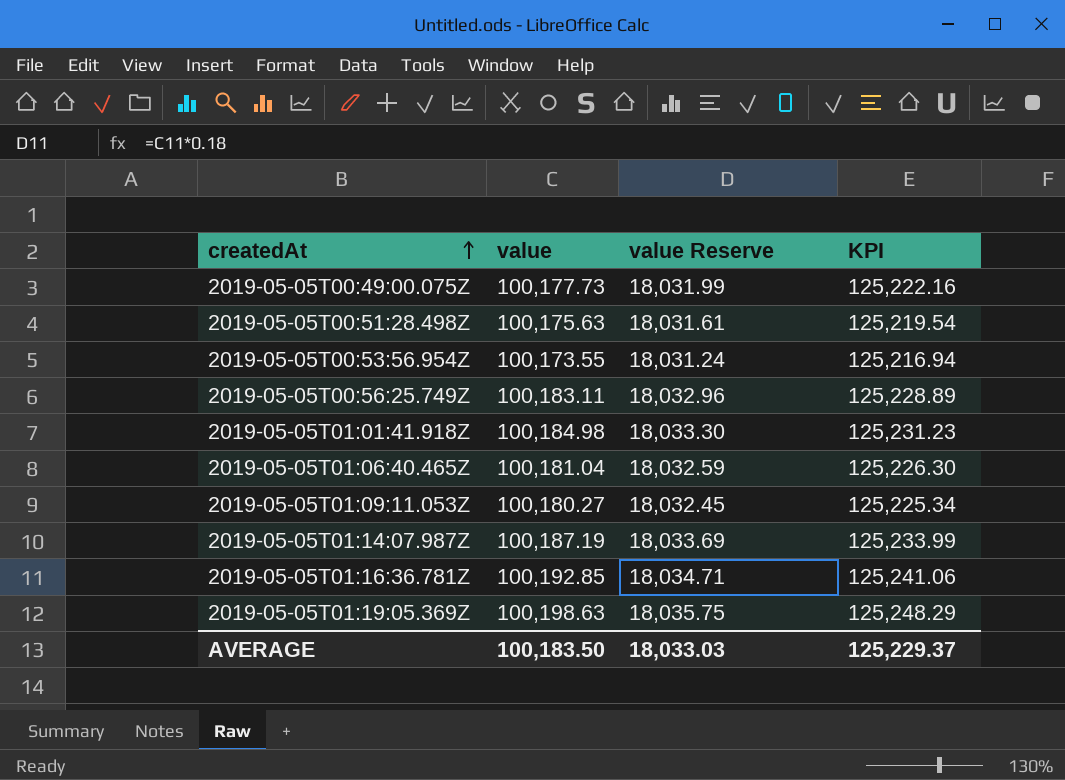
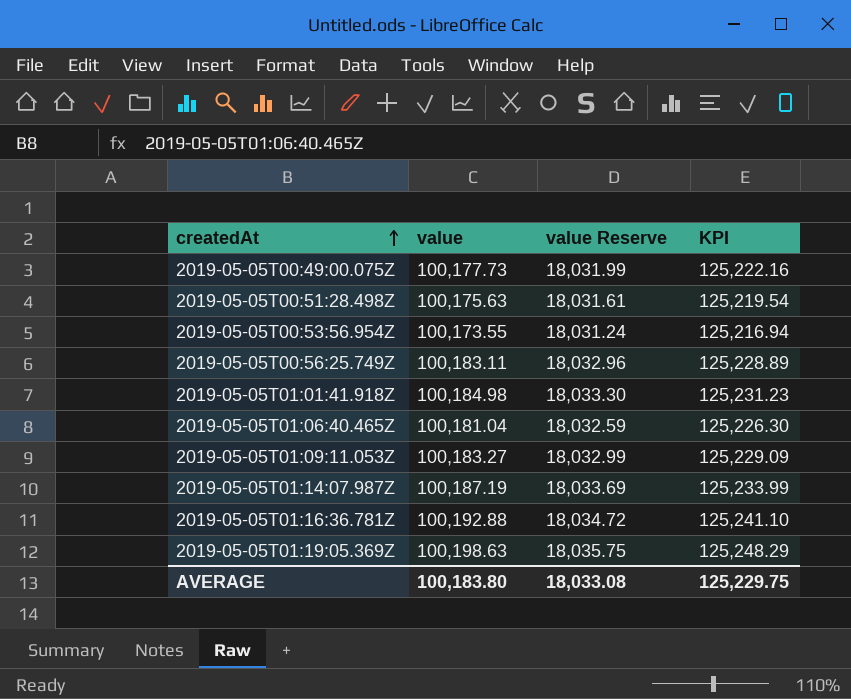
2019-05-05T01:09:11.053Z | value: 100,180.27 -> 100,183.27
2019-05-05T01:09:11.053Z | value Reserve: 18,032.45 -> 18,032.99
2019-05-05T01:09:11.053Z | KPI: 125,225.34 -> 125,229.09
2019-05-05T01:16:36.781Z | value: 100,192.85 -> 100,192.88
2019-05-05T01:16:36.781Z | value Reserve: 18,034.71 -> 18,034.72
2019-05-05T01:16:36.781Z | KPI: 125,241.06 -> 125,241.10
AVERAGE | value: 100,183.50 -> 100,183.80
AVERAGE | value Reserve: 18,033.03 -> 18,033.08
AVERAGE | KPI: 125,229.37 -> 125,229.75

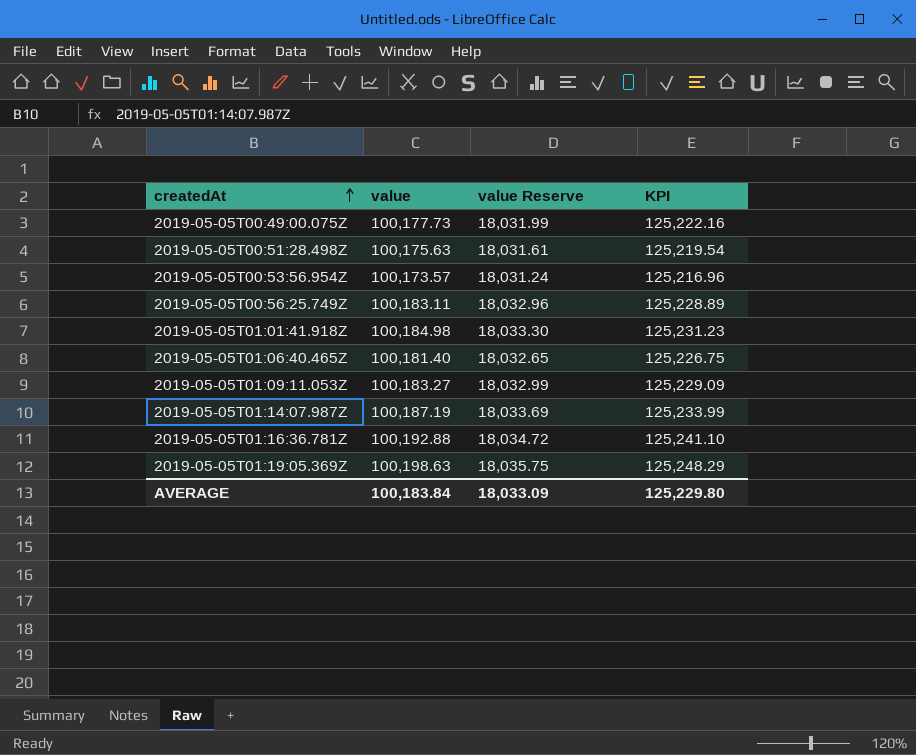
2019-05-05T00:53:56.954Z | value: 100,173.55 -> 100,173.57
2019-05-05T00:53:56.954Z | KPI: 125,216.94 -> 125,216.96
2019-05-05T01:06:40.465Z | value: 100,181.04 -> 100,181.40
2019-05-05T01:06:40.465Z | value Reserve: 18,032.59 -> 18,032.65
2019-05-05T01:06:40.465Z | KPI: 125,226.30 -> 125,226.75
AVERAGE | value: 100,183.80 -> 100,183.84
AVERAGE | value Reserve: 18,033.08 -> 18,033.09
AVERAGE | KPI: 125,229.75 -> 125,229.80

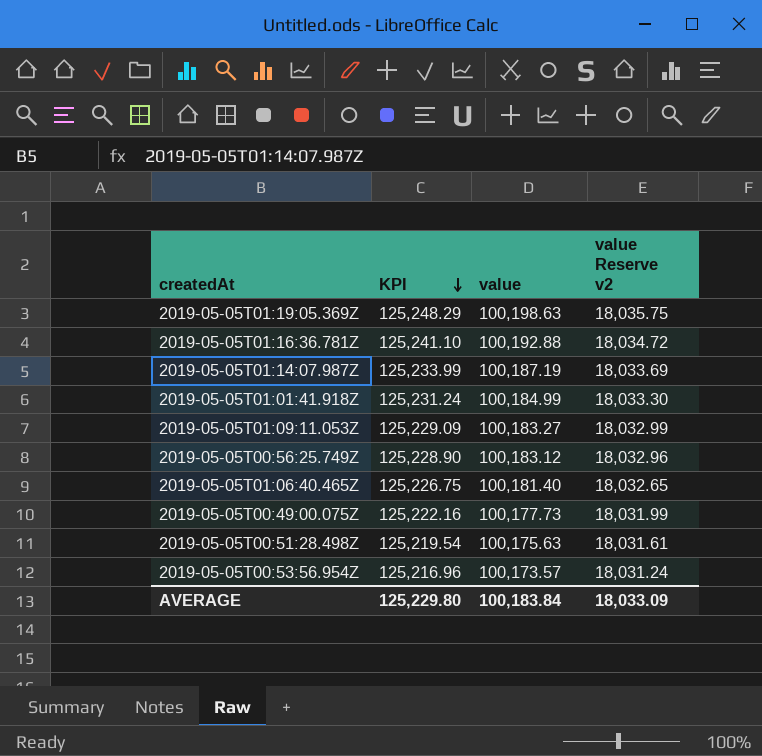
row order: createdAt ascending -> KPI descending
column KPI | position: 4 -> 2
column name: value Reserve -> value Reserve v2
2019-05-05T01:01:41.918Z | KPI: 125,231.23 -> 125,231.24
2019-05-05T01:01:41.918Z | value: 100,184.98 -> 100,184.99
2019-05-05T00:56:25.749Z | KPI: 125,228.89 -> 125,228.90
2019-05-05T00:56:25.749Z | value: 100,183.11 -> 100,183.12

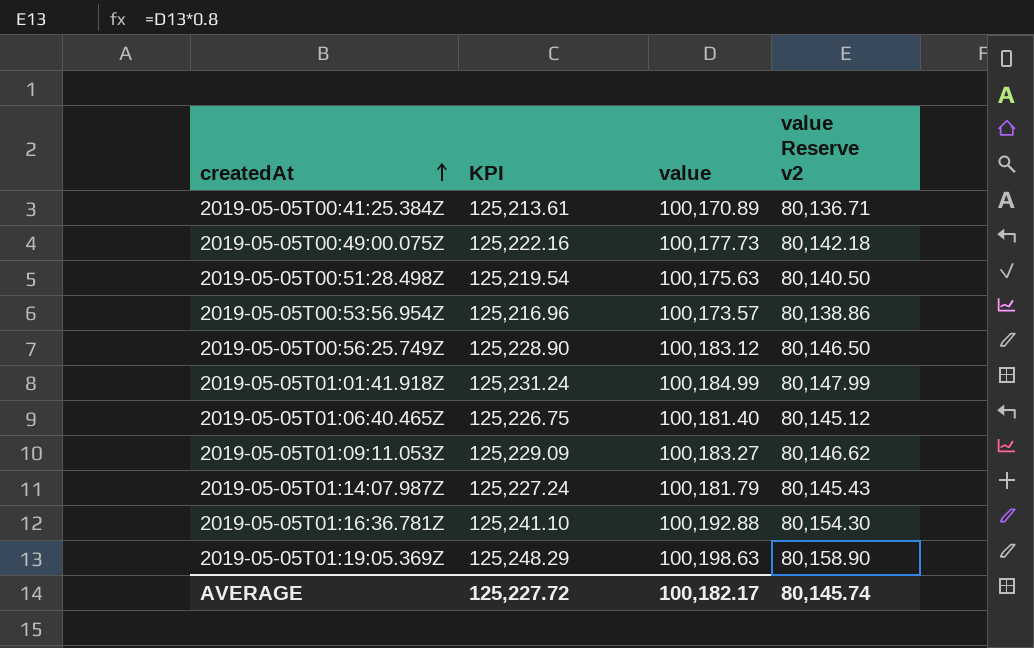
row order: KPI descending -> createdAt ascending
column value Reserve v2 | formula: [value] * 0.18 -> [value] * 0.8
row 2019-05-05T00:41:25.384Z: none -> 125,213.61 | 100,170.89 | 80,136.71
2019-05-05T01:14:07.987Z | KPI: 125,233.99 -> 125,227.24
2019-05-05T01:14:07.987Z | value: 100,187.19 -> 100,181.79
AVERAGE | KPI: 125,229.80 -> 125,227.72
AVERAGE | value: 100,183.84 -> 100,182.17
AVERAGE | value Reserve v2: 18,033.09 -> 80,145.74

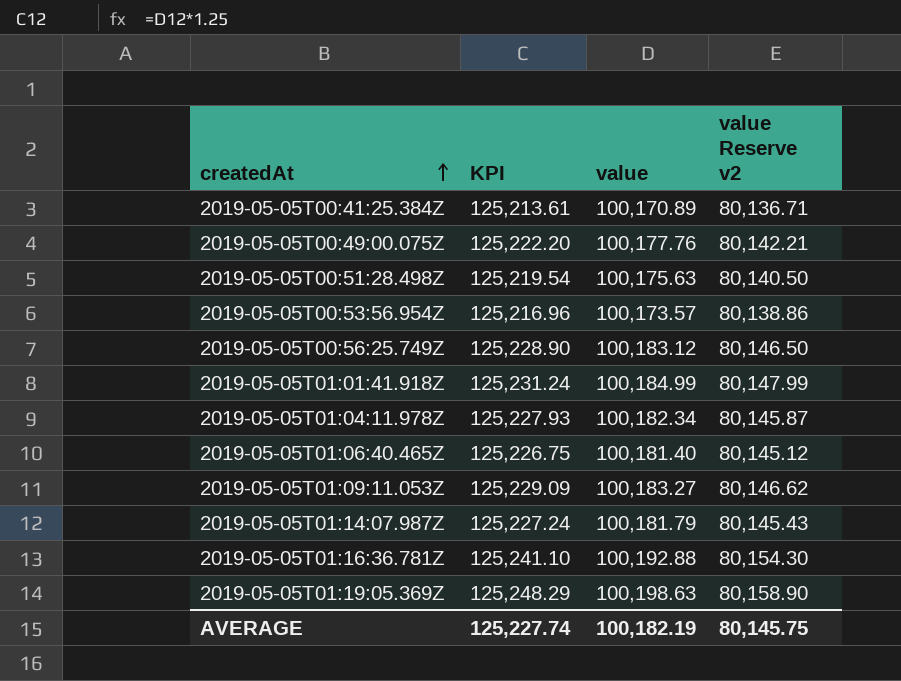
2019-05-05T00:49:00.075Z | KPI: 125,222.16 -> 125,222.20
2019-05-05T00:49:00.075Z | value: 100,177.73 -> 100,177.76
2019-05-05T00:49:00.075Z | value Reserve v2: 80,142.18 -> 80,142.21
row 2019-05-05T01:04:11.978Z: none -> 125,227.93 | 100,182.34 | 80,145.87
AVERAGE | KPI: 125,227.72 -> 125,227.74
AVERAGE | value: 100,182.17 -> 100,182.19
AVERAGE | value Reserve v2: 80,145.74 -> 80,145.75

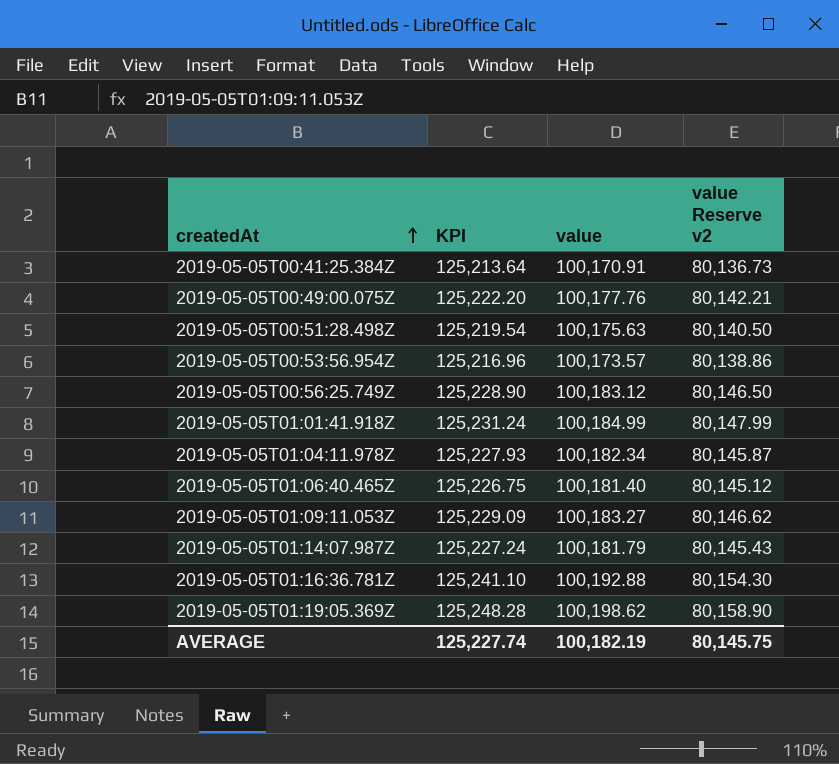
2019-05-05T00:41:25.384Z | KPI: 125,213.61 -> 125,213.64
2019-05-05T00:41:25.384Z | value: 100,170.89 -> 100,170.91
2019-05-05T00:41:25.384Z | value Reserve v2: 80,136.71 -> 80,136.73
2019-05-05T01:19:05.369Z | KPI: 125,248.29 -> 125,248.28
2019-05-05T01:19:05.369Z | value: 100,198.63 -> 100,198.62

